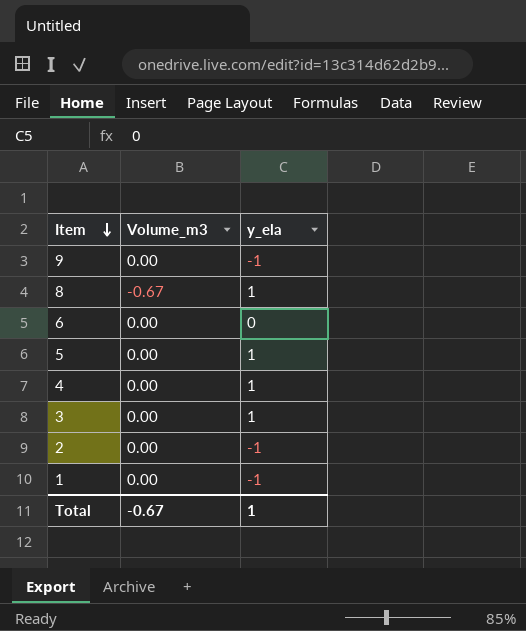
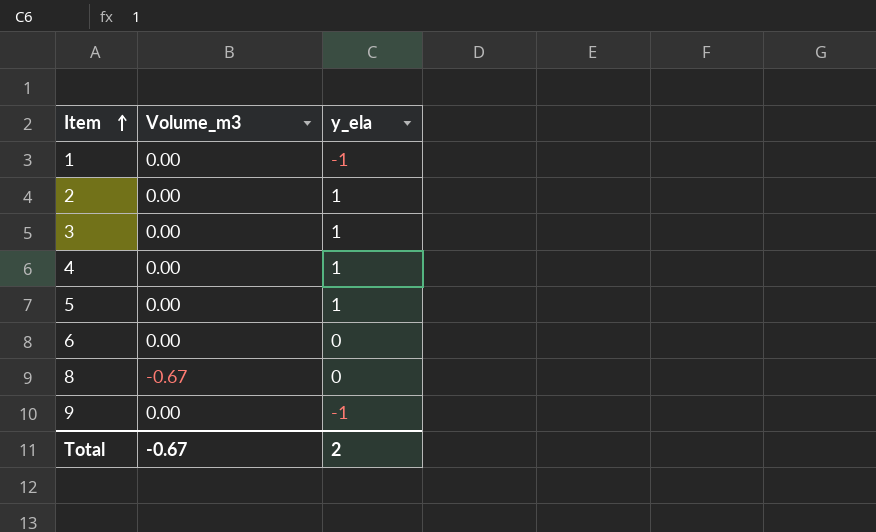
row order: Item descending -> Item ascending
2 | y_ela: -1 -> 1
8 | y_ela: 1 -> 0
Total | y_ela: 1 -> 2

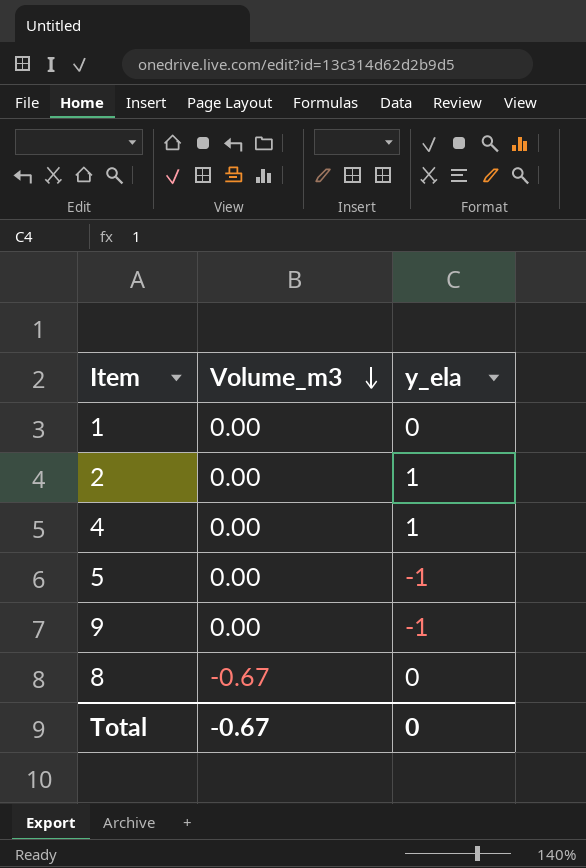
row order: Item ascending -> Volume_m3 descending
row 3: 0.00 | 1 -> none
row 6: 0.00 | 0 -> none
1 | y_ela: -1 -> 0
5 | y_ela: 1 -> -1
Total | y_ela: 2 -> 0

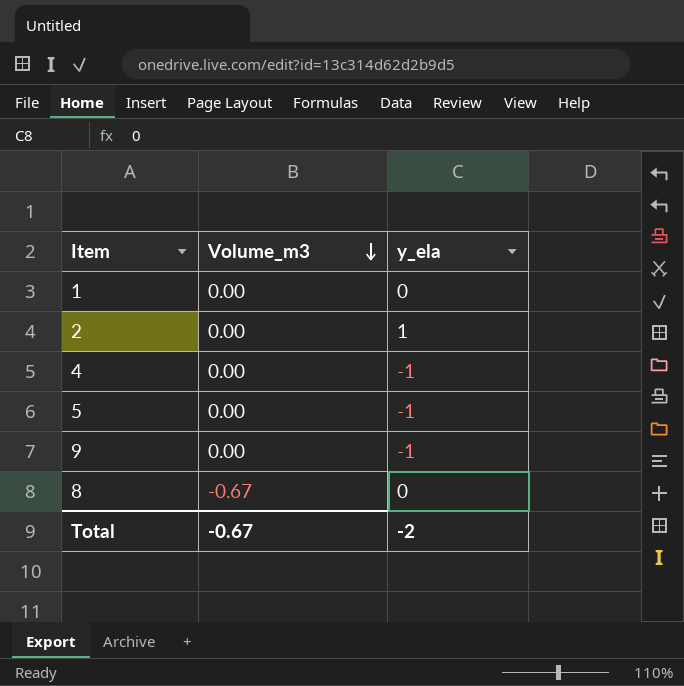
4 | y_ela: 1 -> -1
Total | y_ela: 0 -> -2

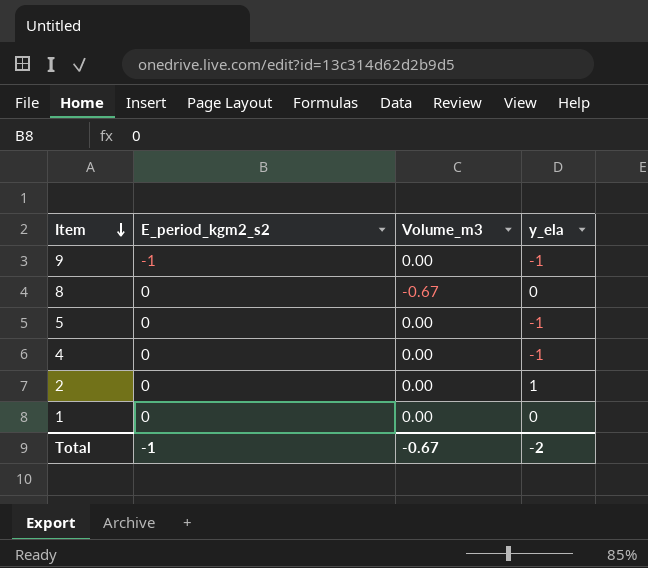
row order: Volume_m3 descending -> Item descending
column E_period_kgm2_s2 | position: none -> 2

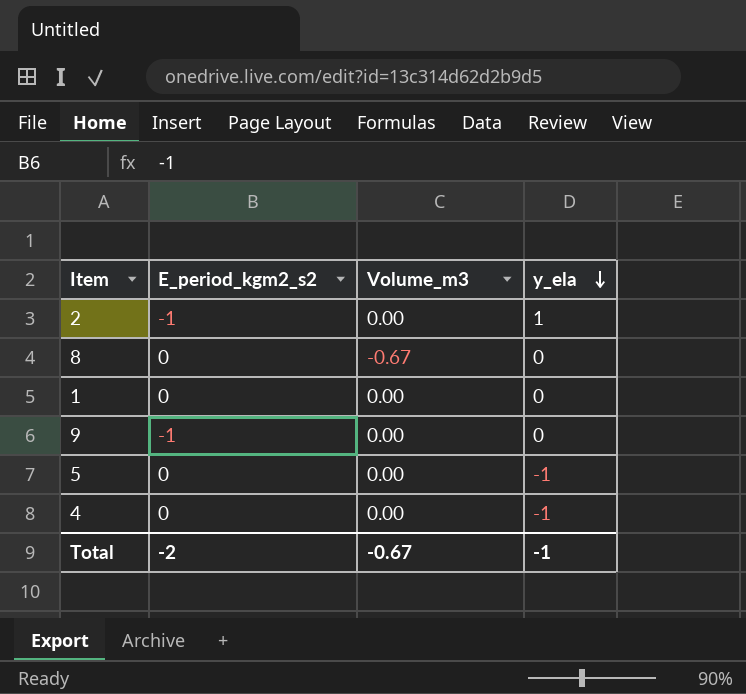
row order: Item descending -> y_ela descending
2 | E_period_kgm2_s2: 0 -> -1
9 | y_ela: -1 -> 0
Total | E_period_kgm2_s2: -1 -> -2
Total | y_ela: -2 -> -1

